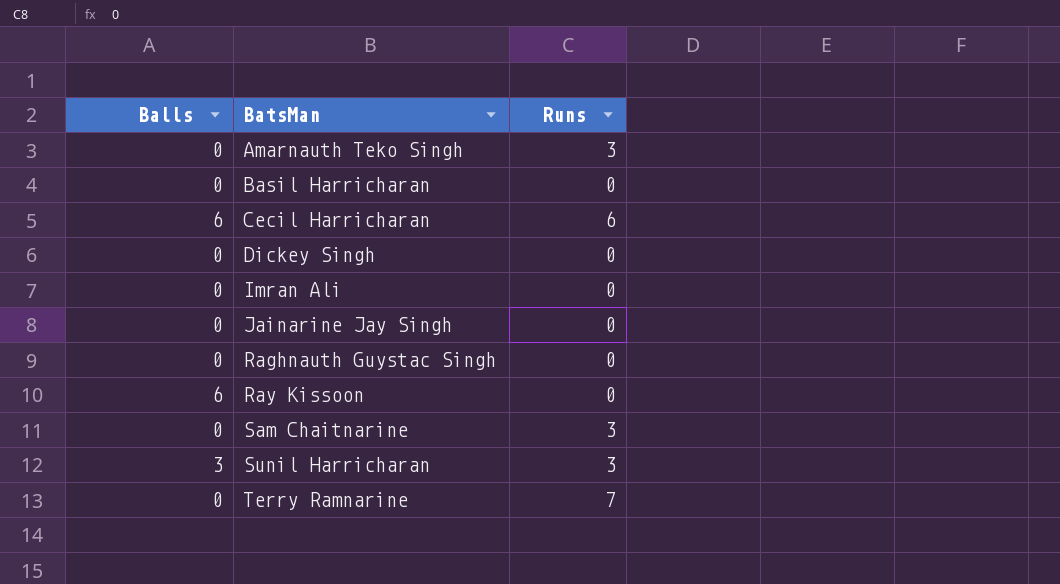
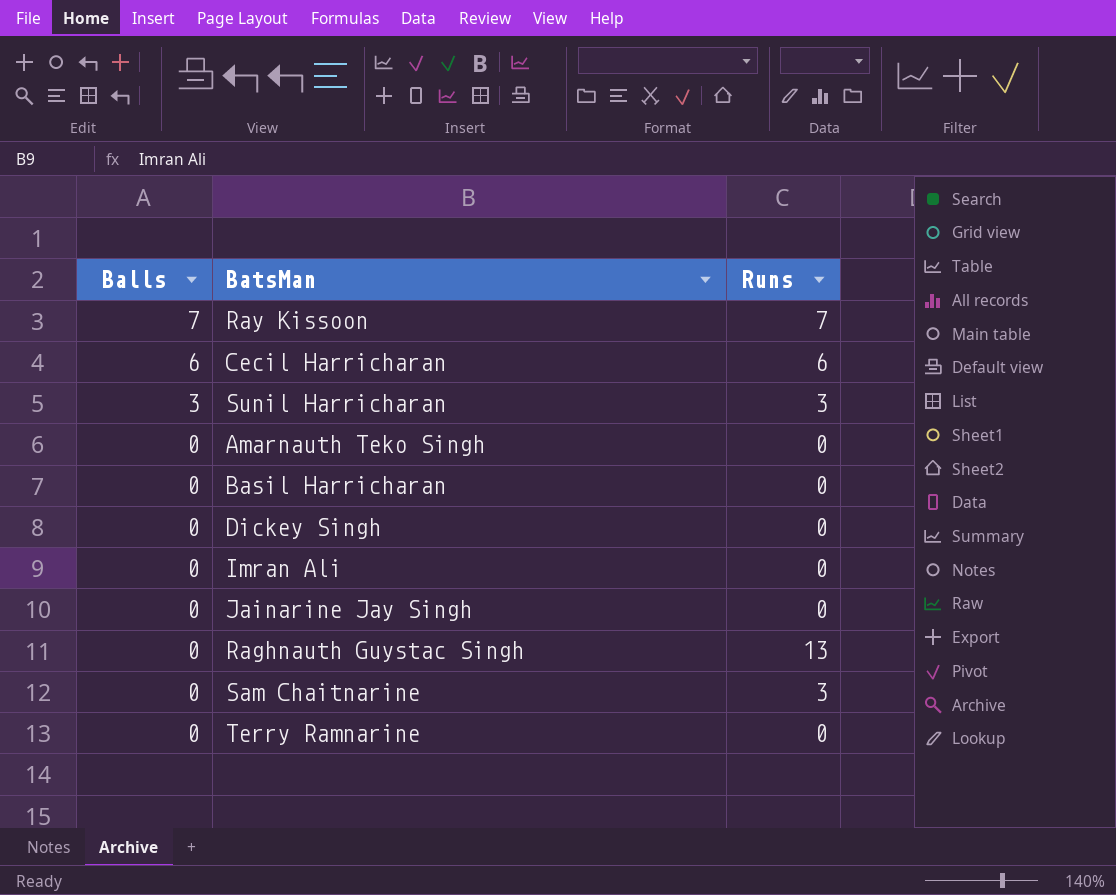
row order: BatsMan ascending -> Balls descending
Ray Kissoon | Balls: 6 -> 7
Ray Kissoon | Runs: 0 -> 7
Amarnauth Teko Singh | Runs: 3 -> 0
Raghnauth Guystac Singh | Runs: 0 -> 13
Terry Ramnarine | Runs: 7 -> 0

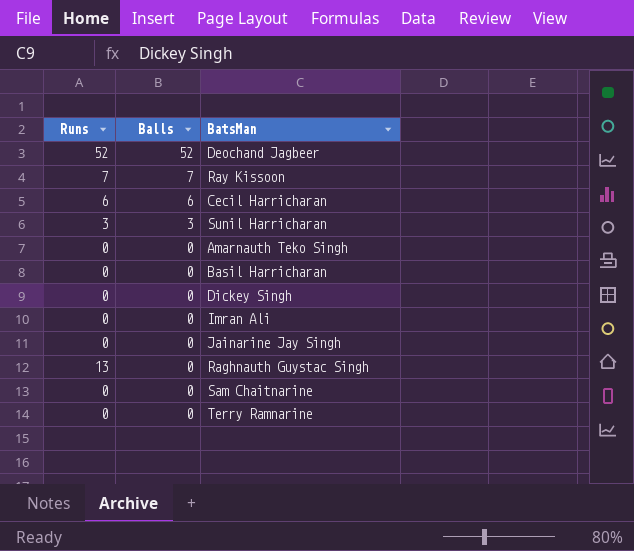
column Runs | position: 3 -> 1
row Deochand Jagbeer: none -> 52 | 52
Sam Chaitnarine | Runs: 3 -> 0

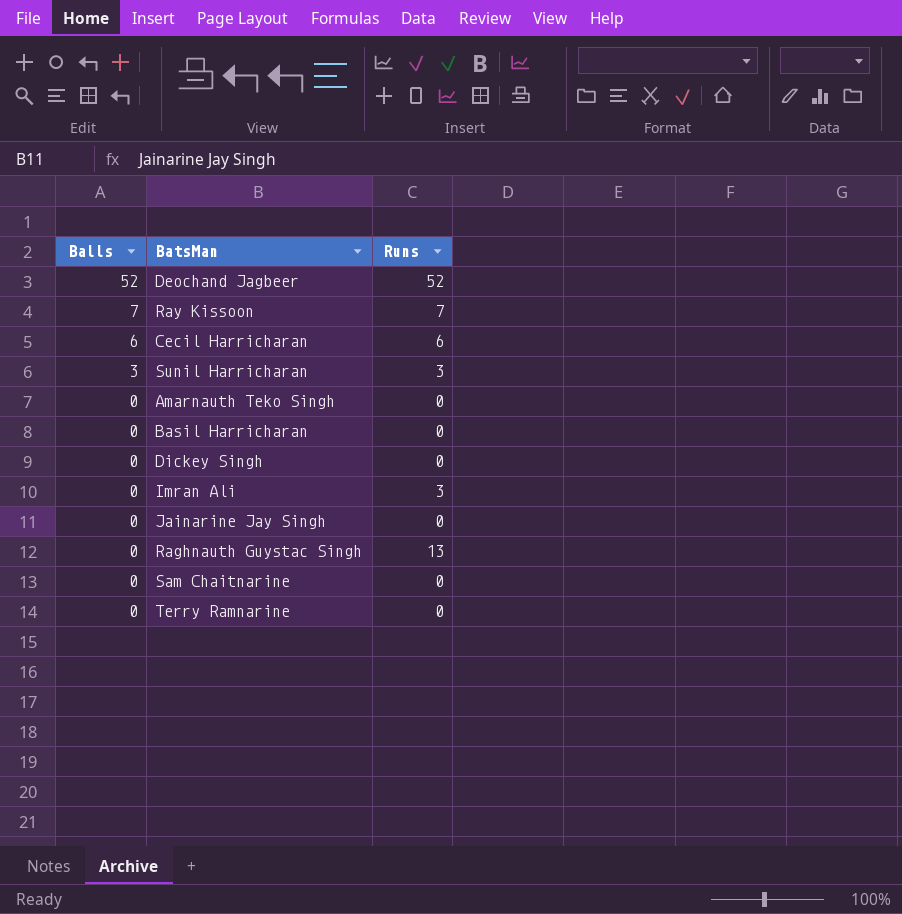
column Runs | position: 1 -> 3
Imran Ali | Runs: 0 -> 3

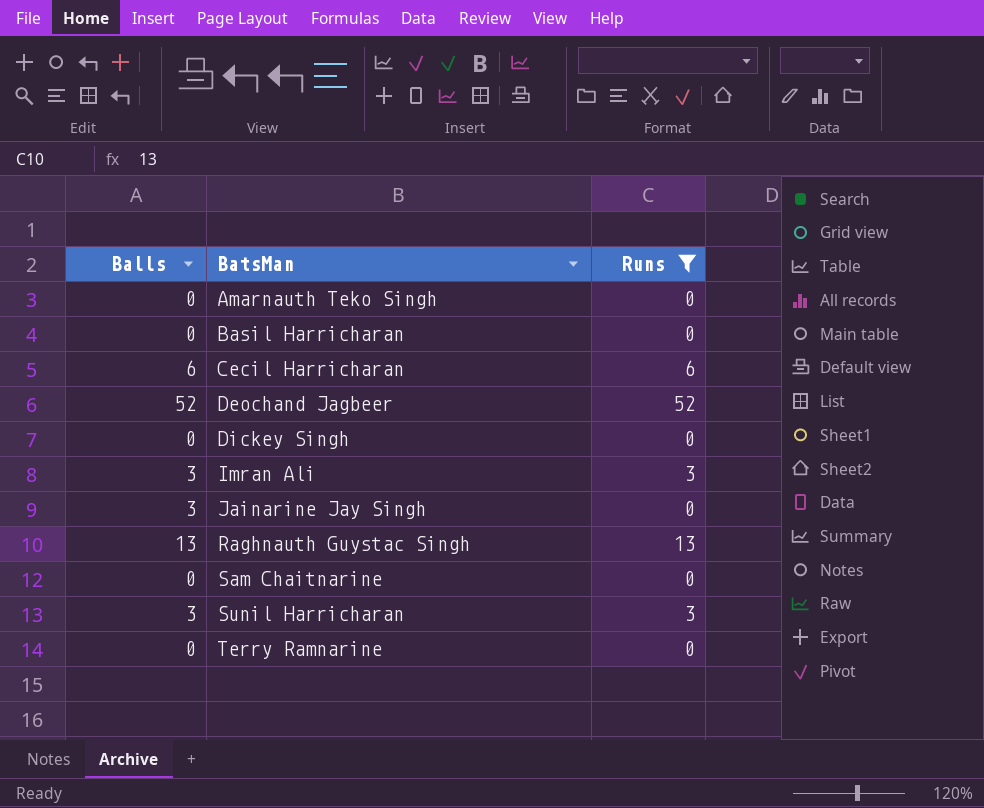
filter: none -> Runs != 7
row order: Balls descending -> BatsMan ascending
Imran Ali | Balls: 0 -> 3
Jainarine Jay Singh | Balls: 0 -> 3
Raghnauth Guystac Singh | Balls: 0 -> 13

